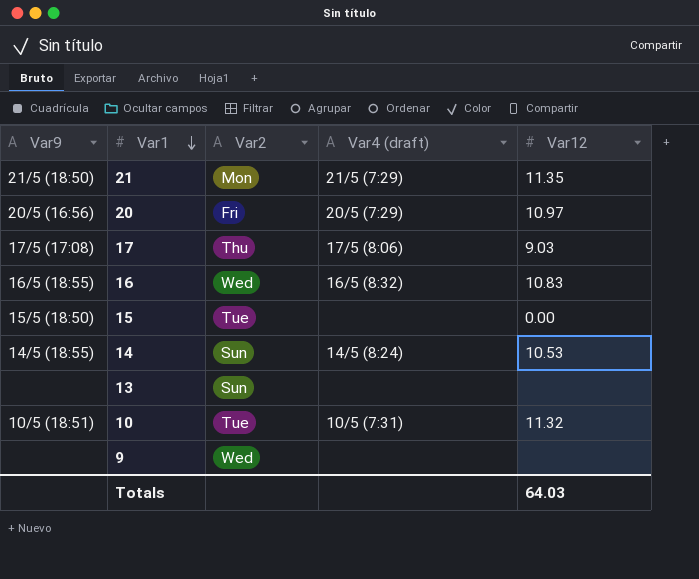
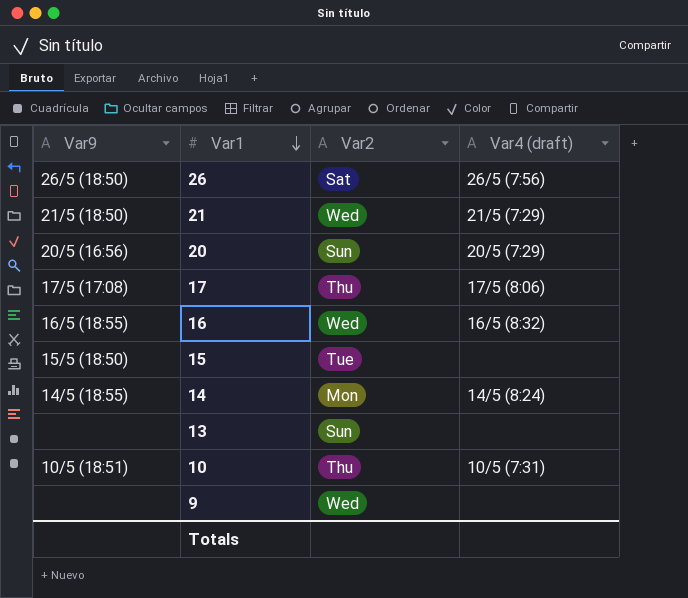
column Var12 | position: 5 -> none
row 26: none -> 26/5 (18:50) | Sat | 26/5 (7:56)
21 | Var2: Mon -> Wed
20 | Var2: Fri -> Sun
14 | Var2: Sun -> Mon
10 | Var2: Tue -> Thu

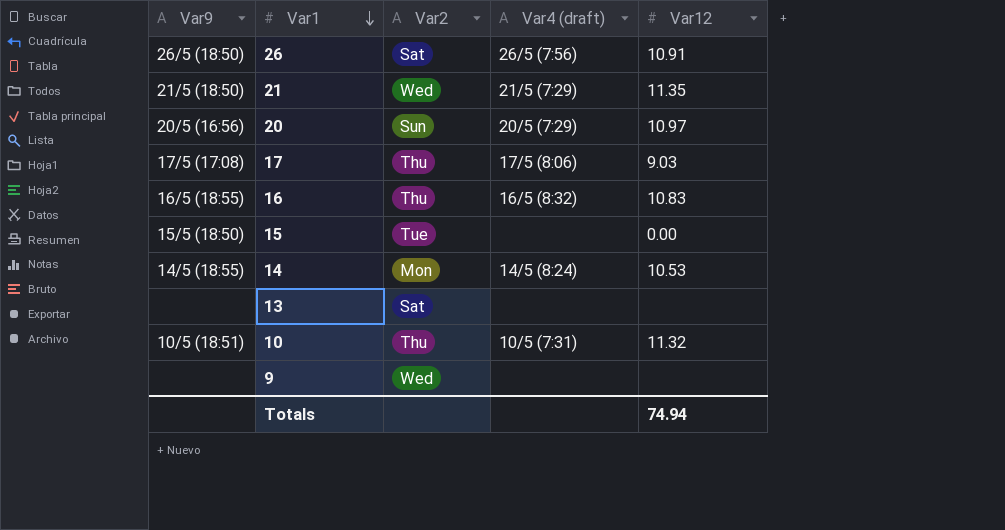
column Var12 | position: none -> 5
16 | Var2: Wed -> Thu
13 | Var2: Sun -> Sat

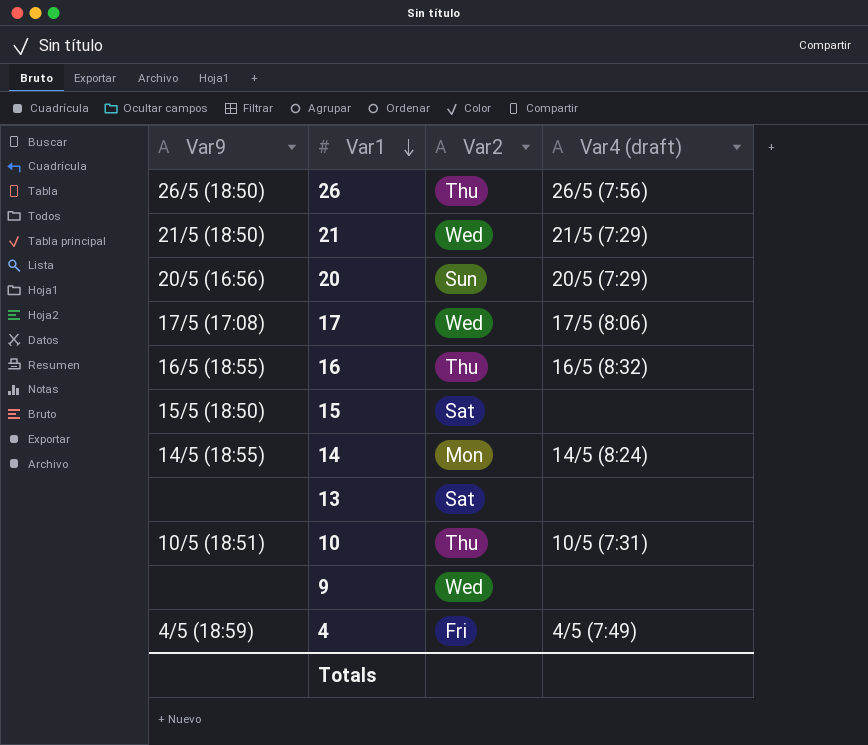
column Var12 | position: 5 -> none
26 | Var2: Sat -> Thu
17 | Var2: Thu -> Wed
15 | Var2: Tue -> Sat
row 4: none -> 4/5 (18:59) | Fri | 4/5 (7:49)

